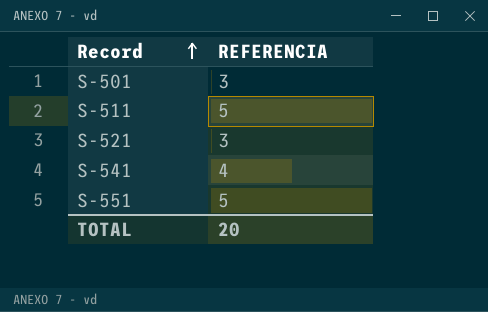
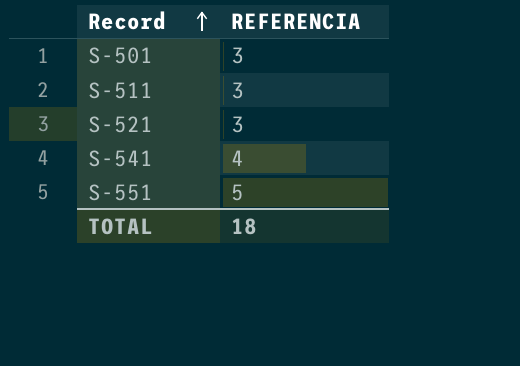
S-511 | REFERENCIA: 5 -> 3
TOTAL | REFERENCIA: 20 -> 18

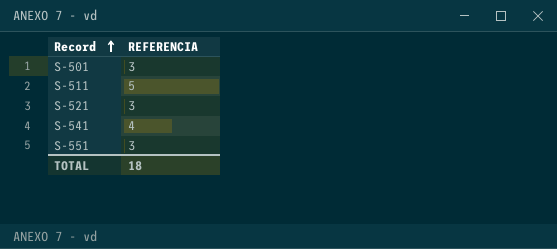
S-511 | REFERENCIA: 3 -> 5
S-551 | REFERENCIA: 5 -> 3

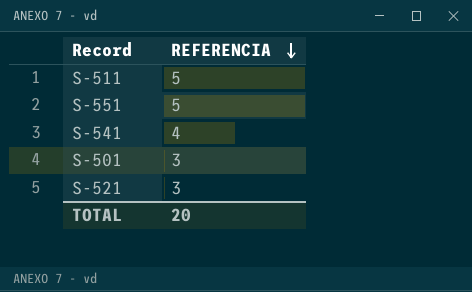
row order: Record ascending -> REFERENCIA descending
S-551 | REFERENCIA: 3 -> 5
TOTAL | REFERENCIA: 18 -> 20

